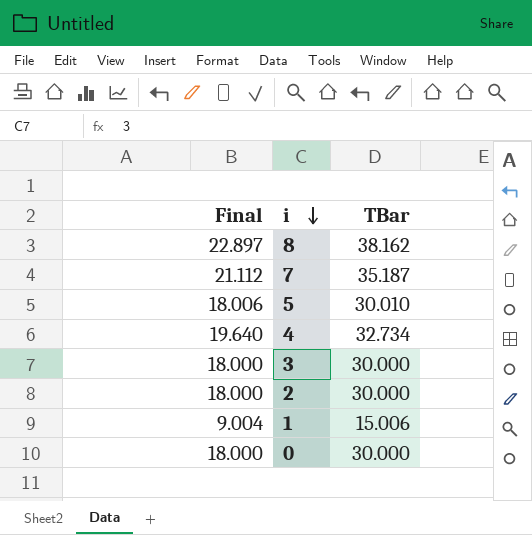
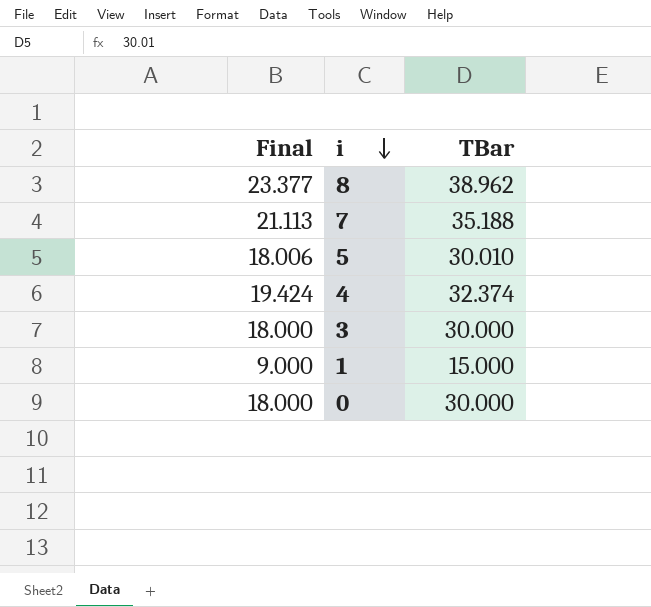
row 2: 18.000 | 30.000 -> none
8 | Final: 22.897 -> 23.377
8 | TBar: 38.162 -> 38.962
7 | Final: 21.112 -> 21.113
7 | TBar: 35.187 -> 35.188
4 | Final: 19.640 -> 19.424
4 | TBar: 32.734 -> 32.374
1 | Final: 9.004 -> 9.000
1 | TBar: 15.006 -> 15.000

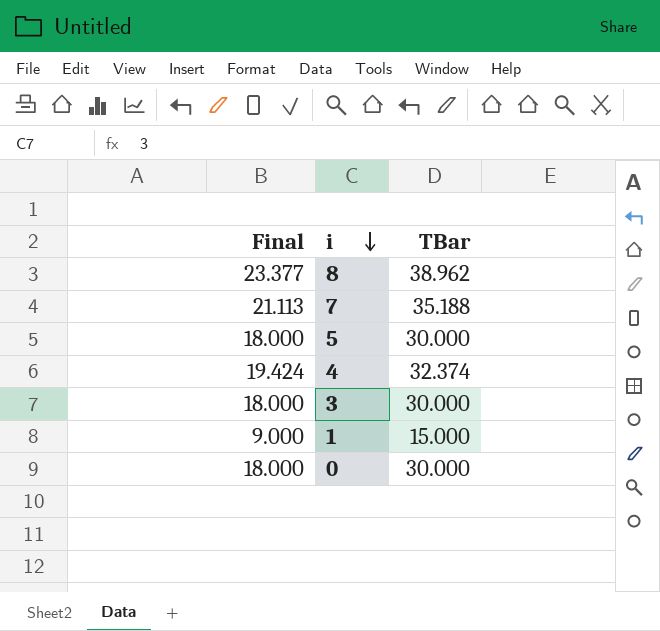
5 | Final: 18.006 -> 18.000
5 | TBar: 30.010 -> 30.000

